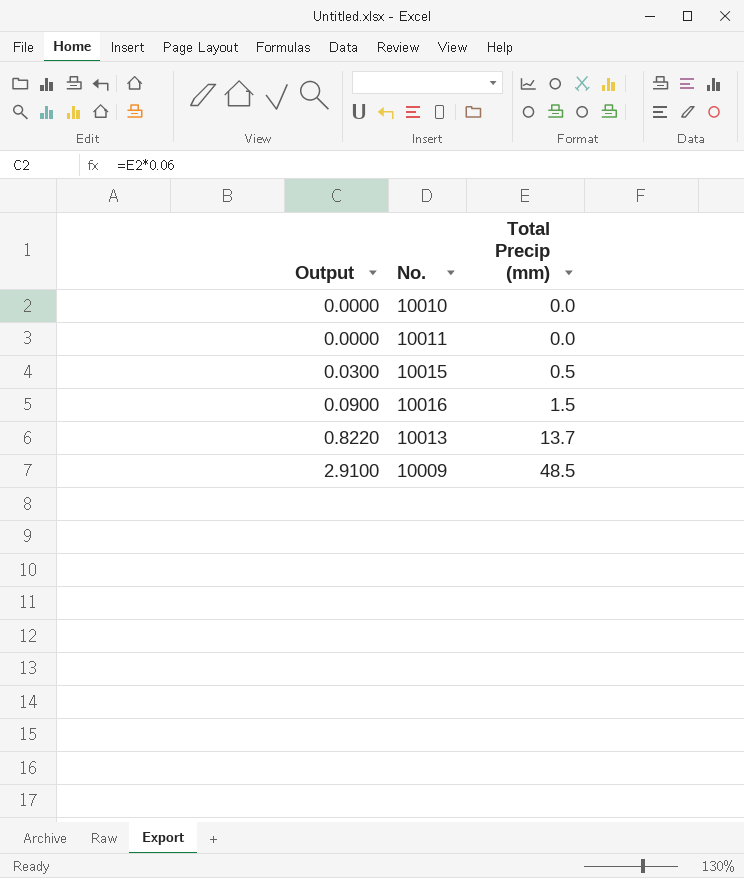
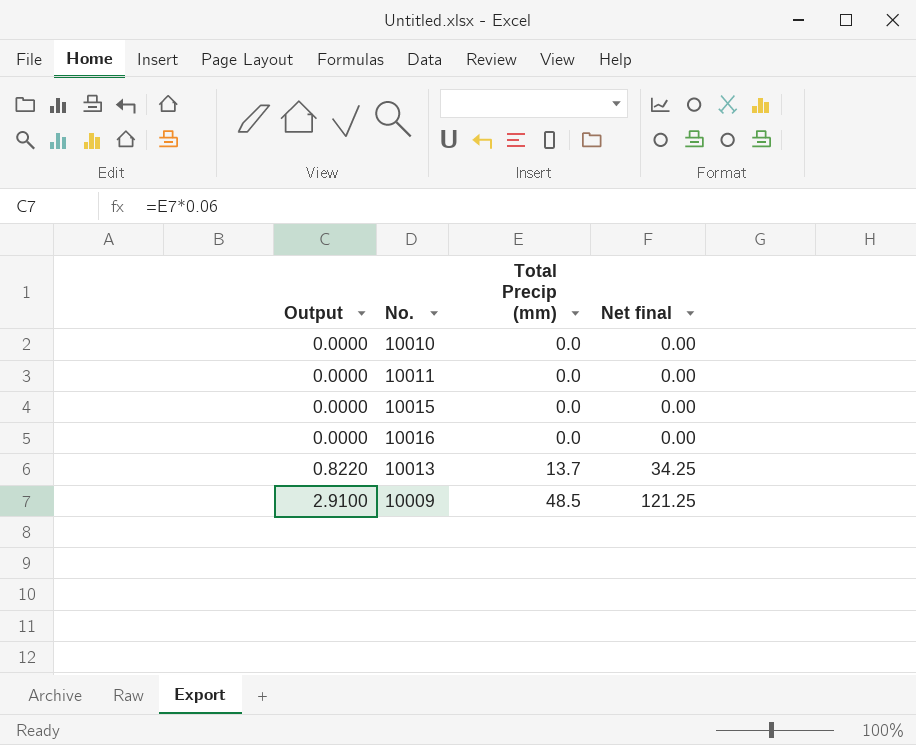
column Net final | formula: none -> [Total Precip (mm)] * 2.5
10015 | Output: 0.0300 -> 0.0000
10015 | Total Precip (mm): 0.5 -> 0.0
10016 | Output: 0.0900 -> 0.0000
10016 | Total Precip (mm): 1.5 -> 0.0

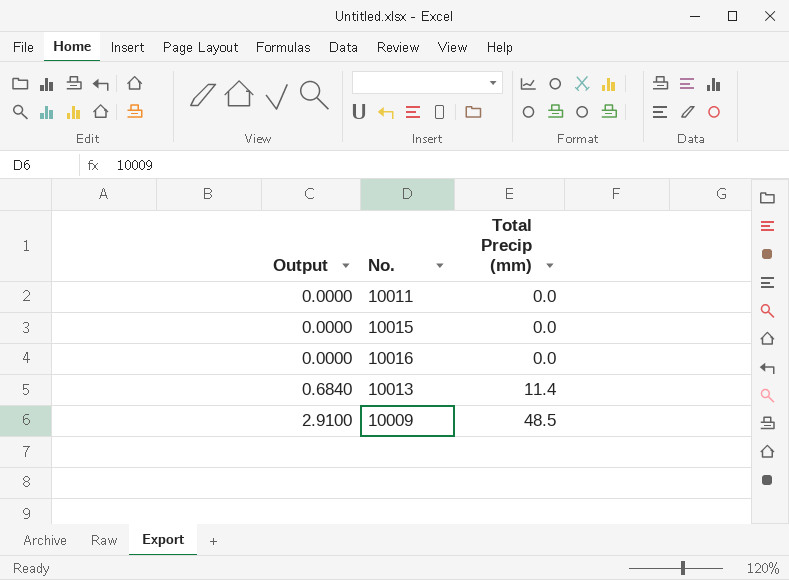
column Net final | formula: [Total Precip (mm)] * 2.5 -> none
row 10010: 0.0000 | 0.0 | 0.00 -> none
10013 | Output: 0.8220 -> 0.6840
10013 | Total Precip (mm): 13.7 -> 11.4

